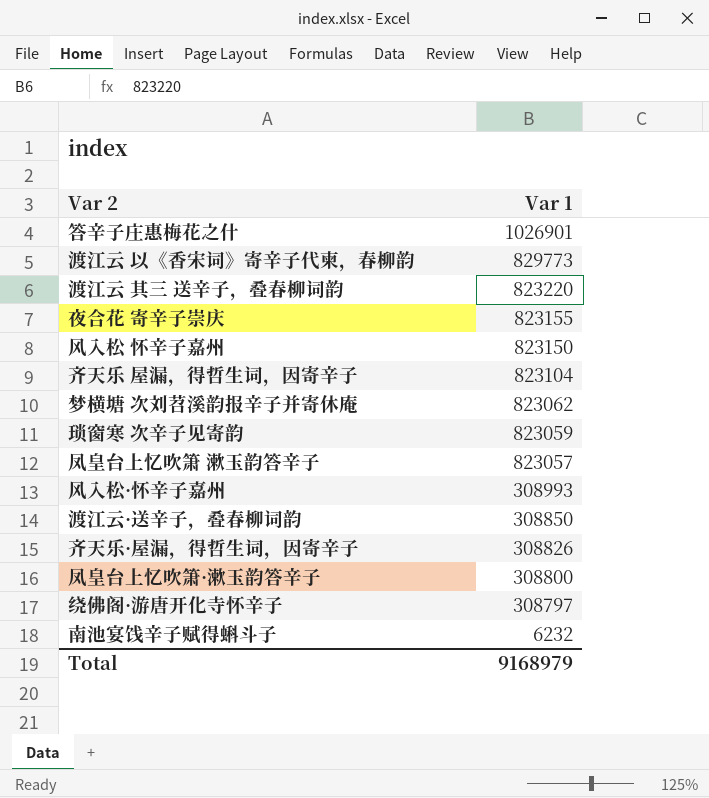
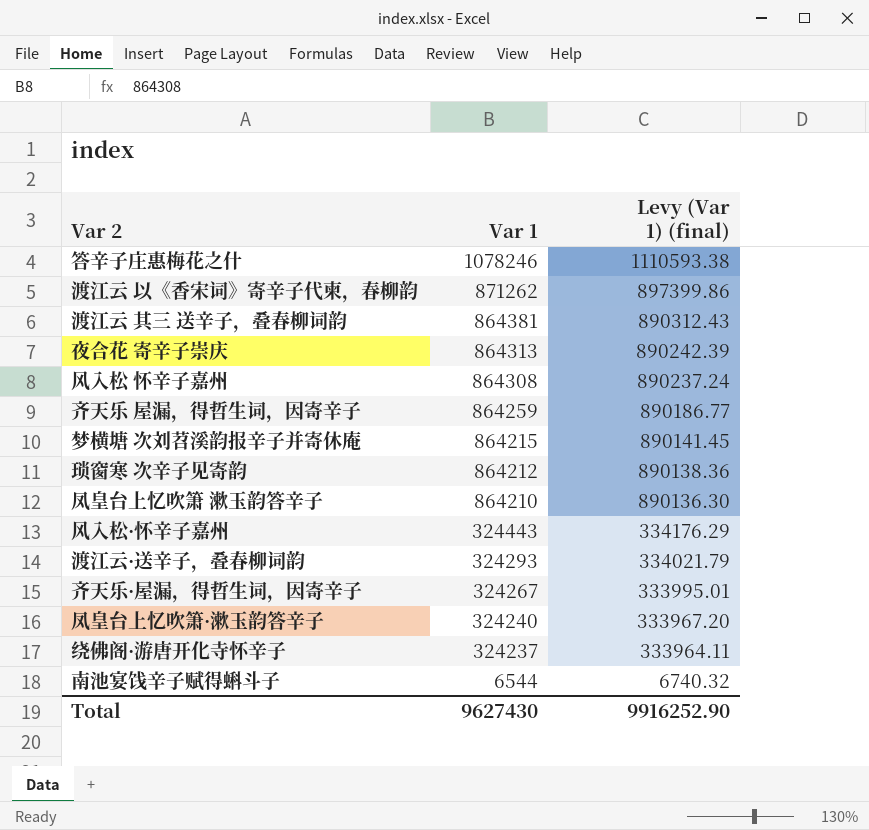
column Levy (Var 1) (final) | formula: none -> [Var 1] * 1.03
答辛子庄惠梅花之什 | Var 1: 1026901 -> 1078246
渡江云 以《香宋词》寄辛子代柬，春柳韵 | Var 1: 829773 -> 871262
渡江云 其三 送辛子，叠春柳词韵 | Var 1: 823220 -> 864381
夜合花 寄辛子崇庆 | Var 1: 823155 -> 864313
风入松 怀辛子嘉州 | Var 1: 823150 -> 864308
齐天乐 屋漏，得哲生词，因寄辛子 | Var 1: 823104 -> 864259
梦横塘 次刘苕溪韵报辛子并寄休庵 | Var 1: 823062 -> 864215
琐窗寒 次辛子见寄韵 | Var 1: 823059 -> 864212
凤皇台上忆吹箫 漱玉韵答辛子 | Var 1: 823057 -> 864210
风入松·怀辛子嘉州 | Var 1: 308993 -> 324443
渡江云·送辛子，叠春柳词韵 | Var 1: 308850 -> 324293
齐天乐·屋漏，得哲生词，因寄辛子 | Var 1: 308826 -> 324267
凤皇台上忆吹箫·漱玉韵答辛子 | Var 1: 308800 -> 324240
绕佛阁·游唐开化寺怀辛子 | Var 1: 308797 -> 324237
南池宴饯辛子赋得蝌斗子 | Var 1: 6232 -> 6544
Total | Var 1: 9168979 -> 9627430

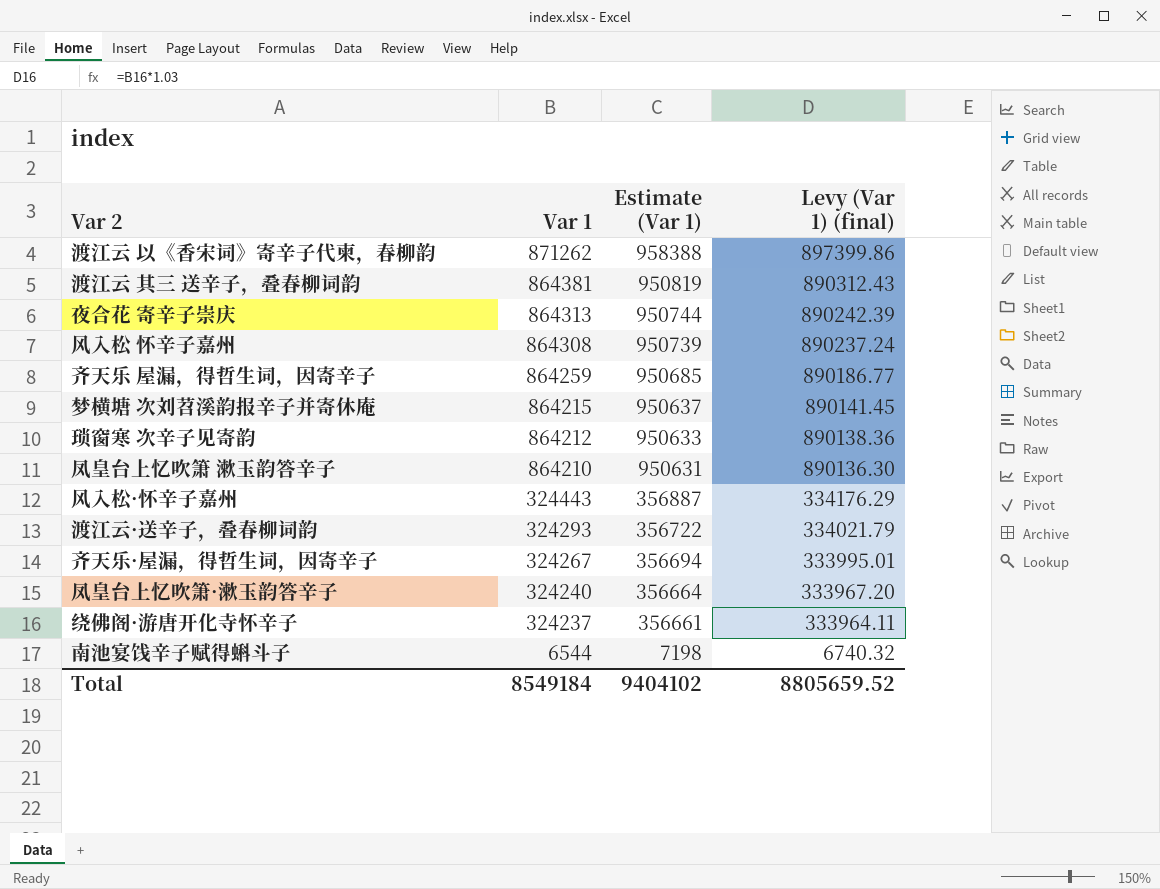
column Estimate (Var 1) | formula: none -> [Var 1] * 1.1
row 答辛子庄惠梅花之什: 1078246 | 1110593.38 -> none
Total | Var 1: 9627430 -> 8549184
Total | Levy (Var 1) (final): 9916252.90 -> 8805659.52

